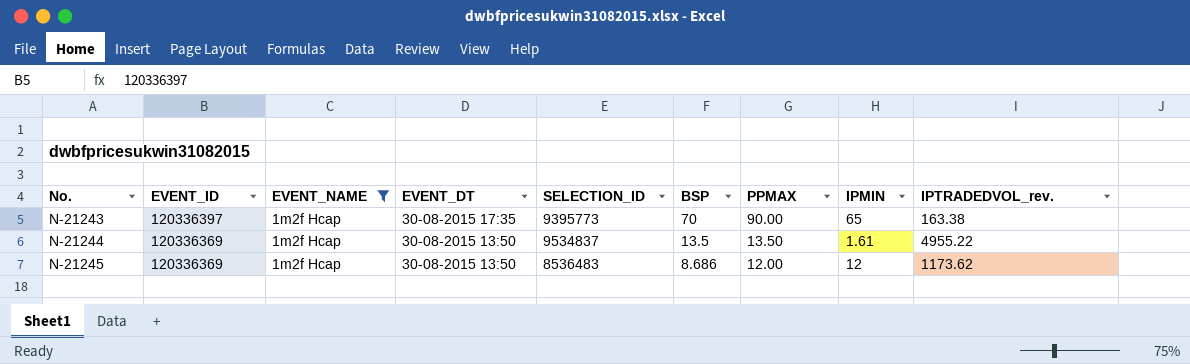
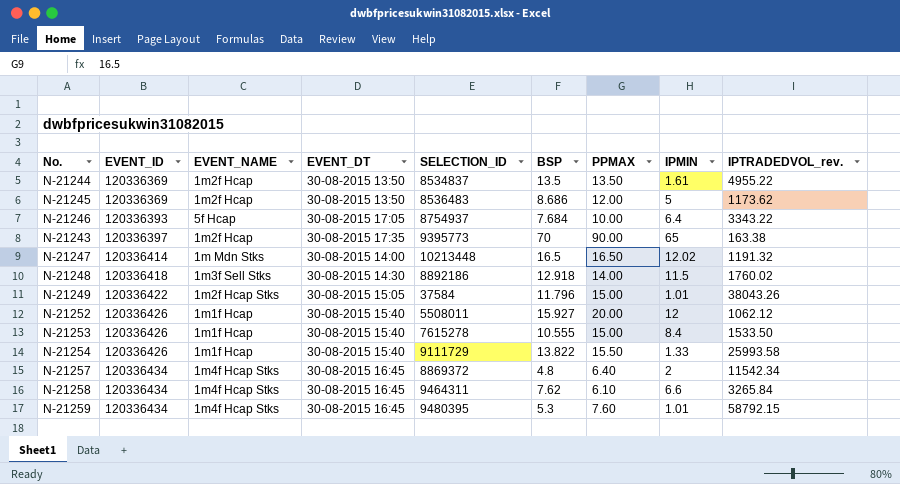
filter: EVENT_NAME = 1m2f Hcap -> none
row order: No. ascending -> EVENT_ID ascending
N-21244 | SELECTION_ID: 9534837 -> 8534837
N-21245 | IPMIN: 12 -> 5

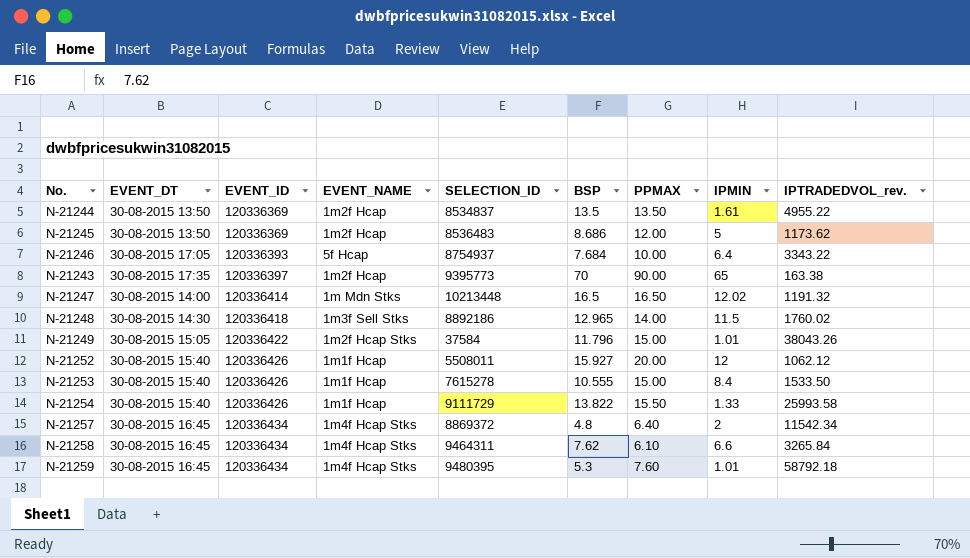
column EVENT_DT | position: 4 -> 2
N-21248 | BSP: 12.918 -> 12.965
N-21259 | IPTRADEDVOL_rev.: 58792.15 -> 58792.18

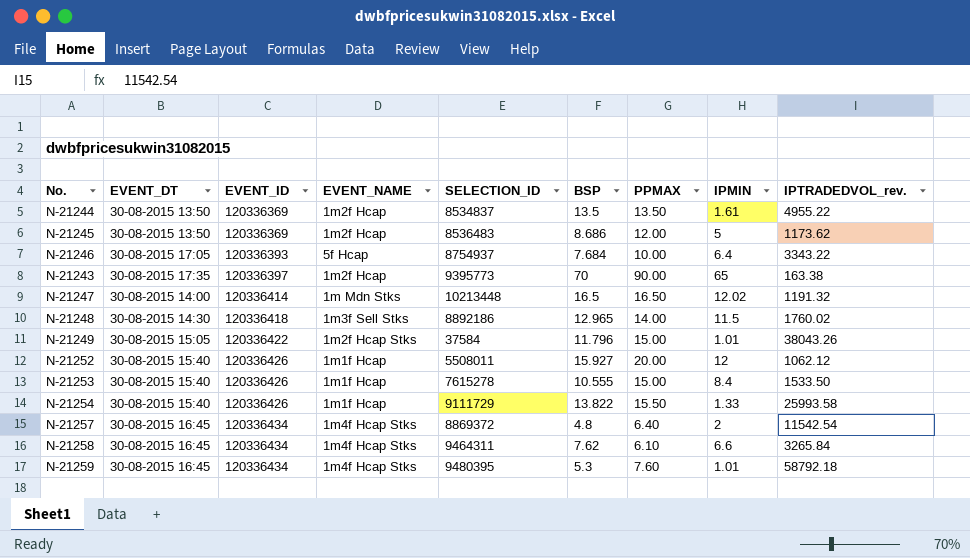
N-21257 | IPTRADEDVOL_rev.: 11542.34 -> 11542.54

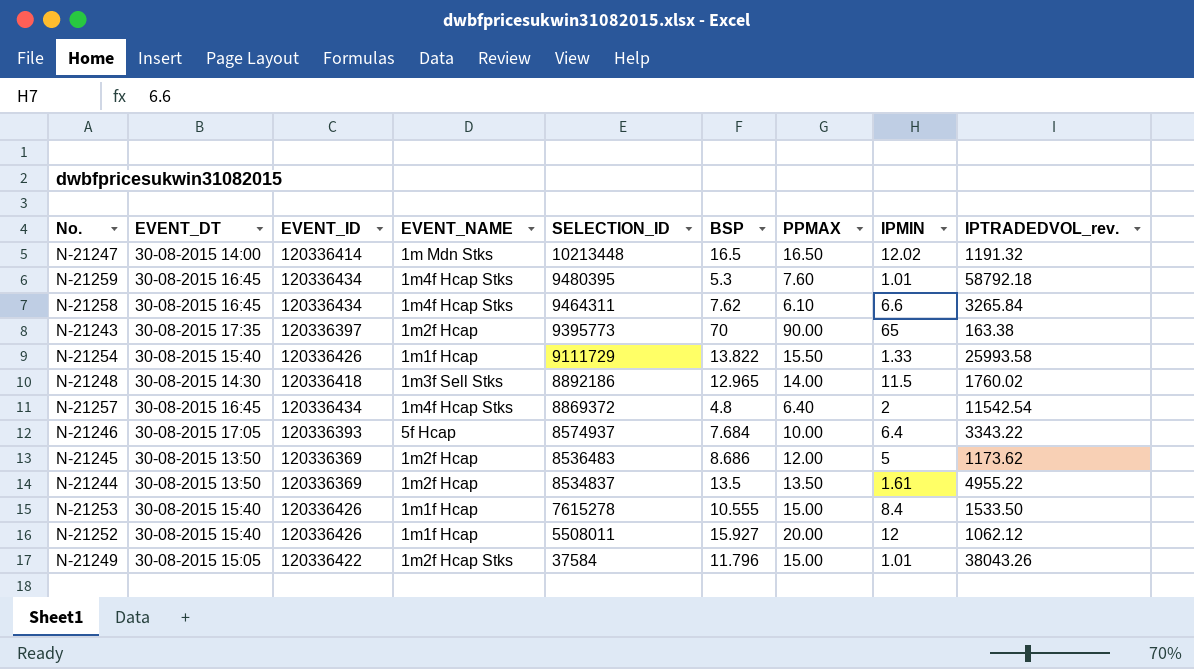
row order: EVENT_ID ascending -> SELECTION_ID descending
N-21246 | SELECTION_ID: 8754937 -> 8574937

